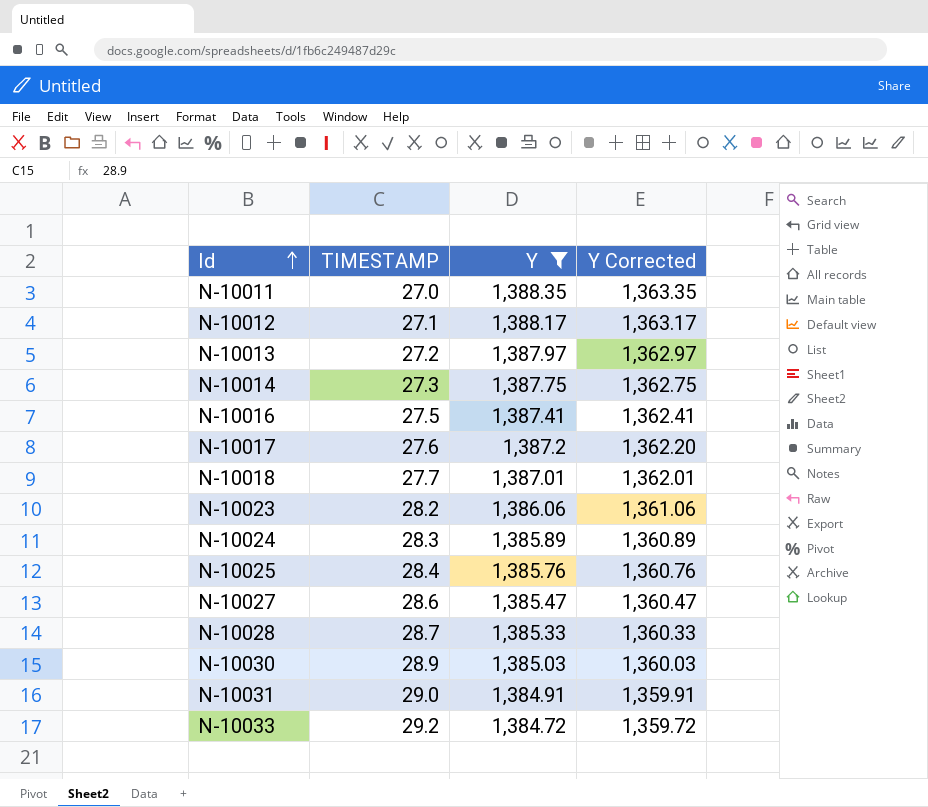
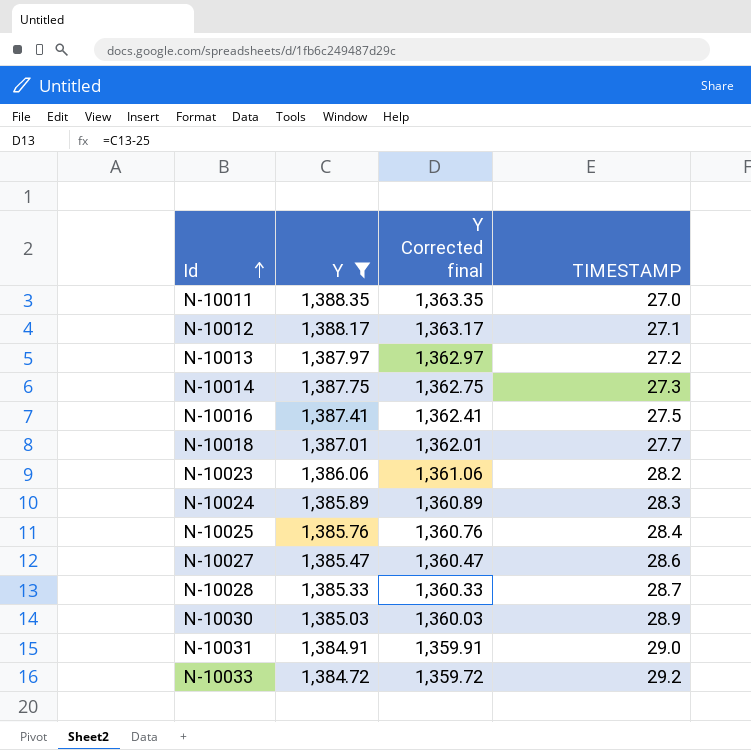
column name: Y Corrected -> Y Corrected final
column TIMESTAMP | position: 2 -> 4
row N-10017: 27.6 | 1,387.2 | 1,362.20 -> none

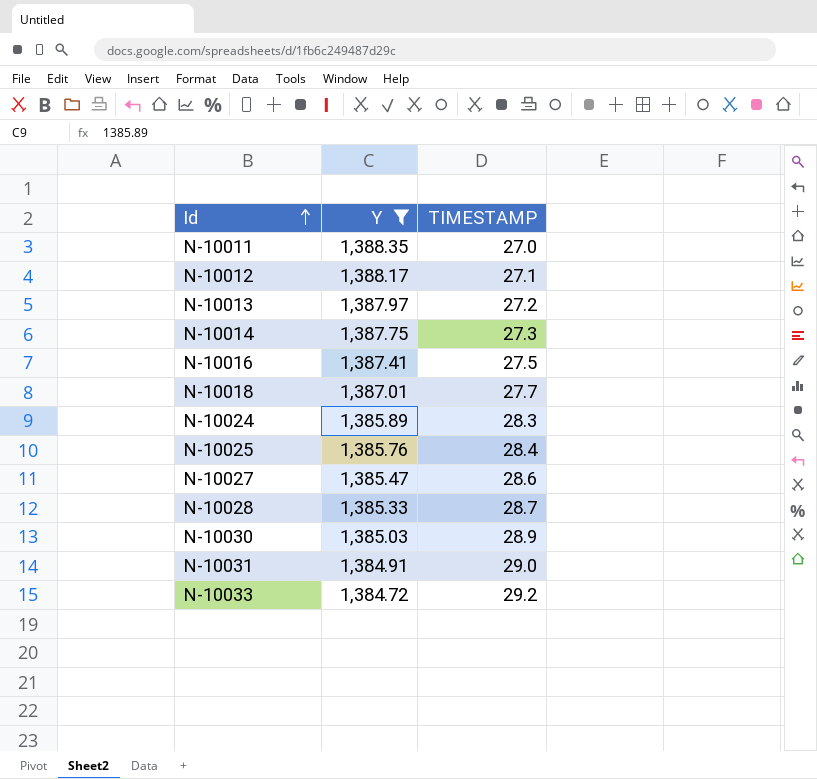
column Y Corrected final | formula: [Y] - 25 -> none
row N-10023: 1,386.06 | 1,361.06 | 28.2 -> none

